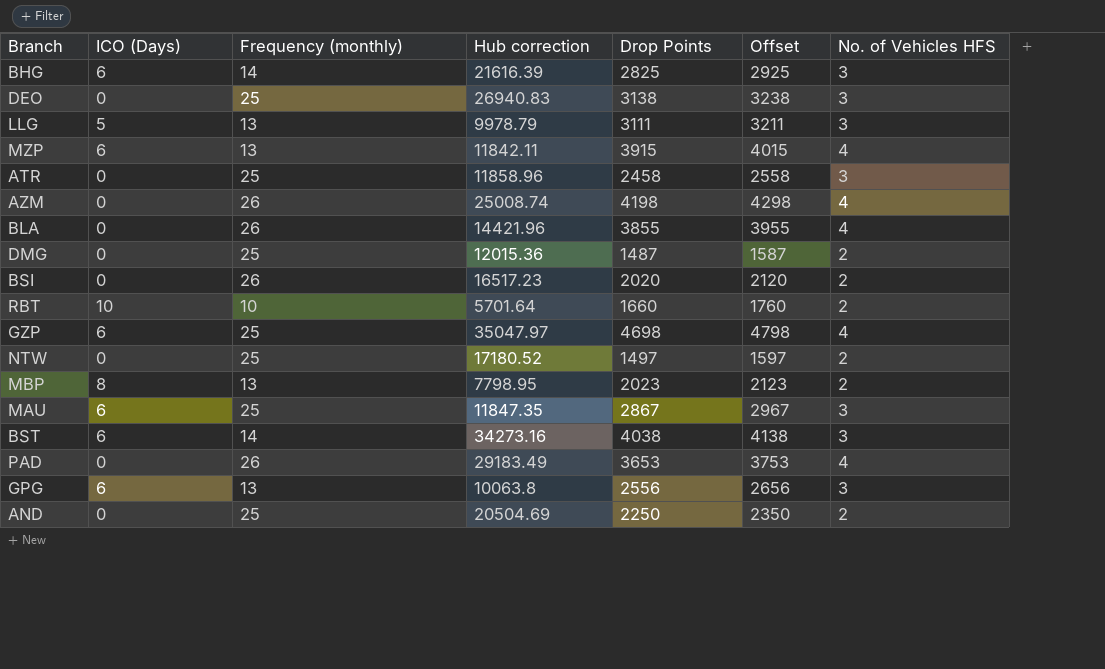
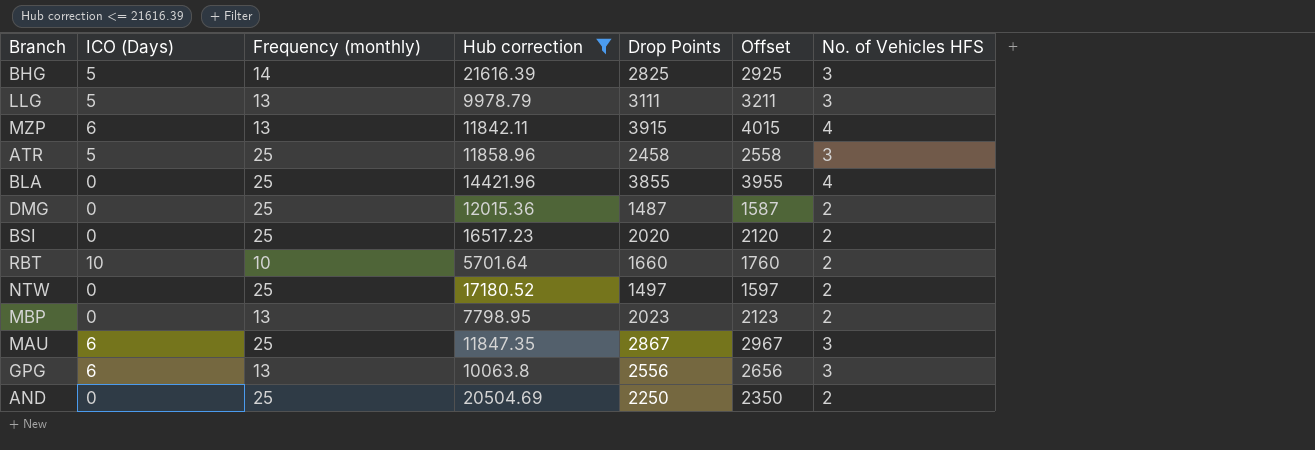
filter: none -> Hub correction <= 21616.39
BHG | ICO (Days): 6 -> 5
ATR | ICO (Days): 0 -> 5
BLA | Frequency (monthly): 26 -> 25
BSI | Frequency (monthly): 26 -> 25
MBP | ICO (Days): 8 -> 0

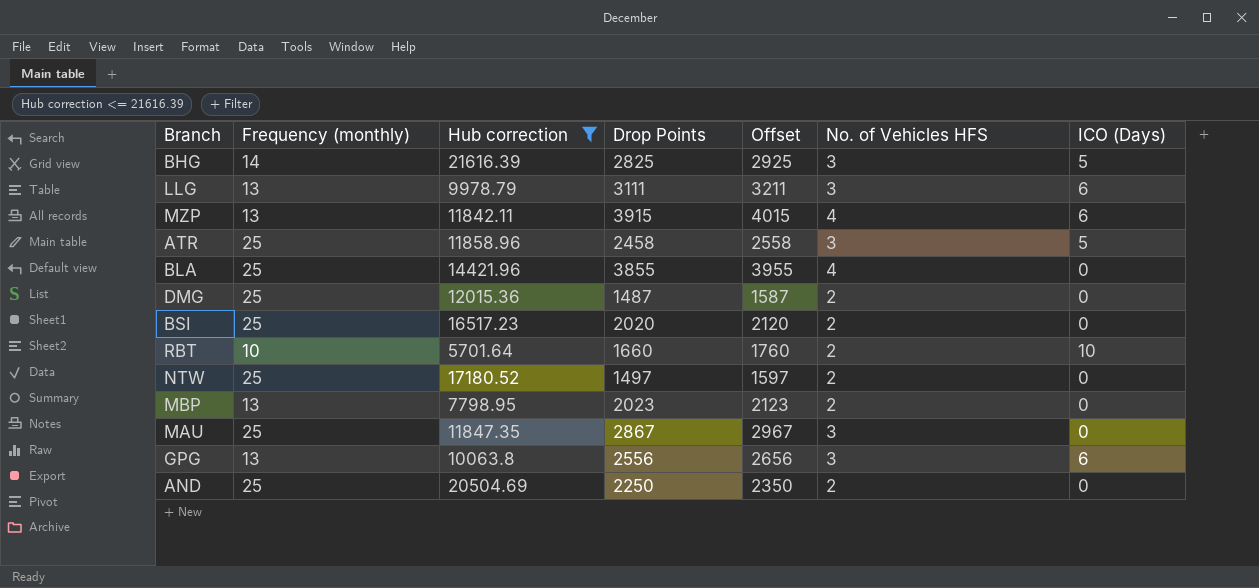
column ICO (Days) | position: 2 -> 7
LLG | ICO (Days): 5 -> 6
MAU | ICO (Days): 6 -> 0

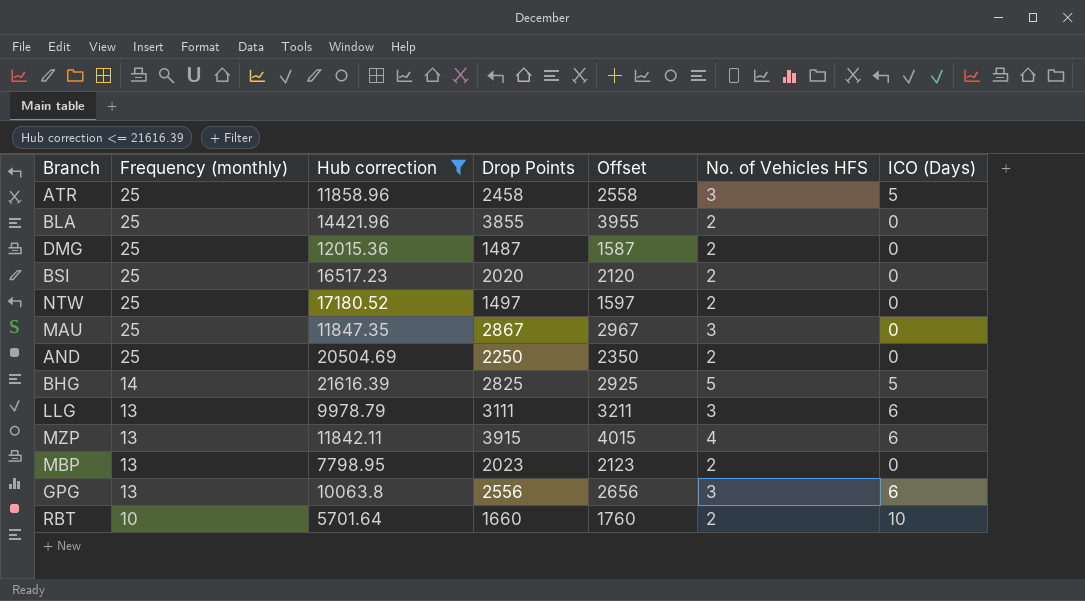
row order: none -> Frequency (monthly) descending
BLA | No. of Vehicles HFS: 4 -> 2
BHG | No. of Vehicles HFS: 3 -> 5

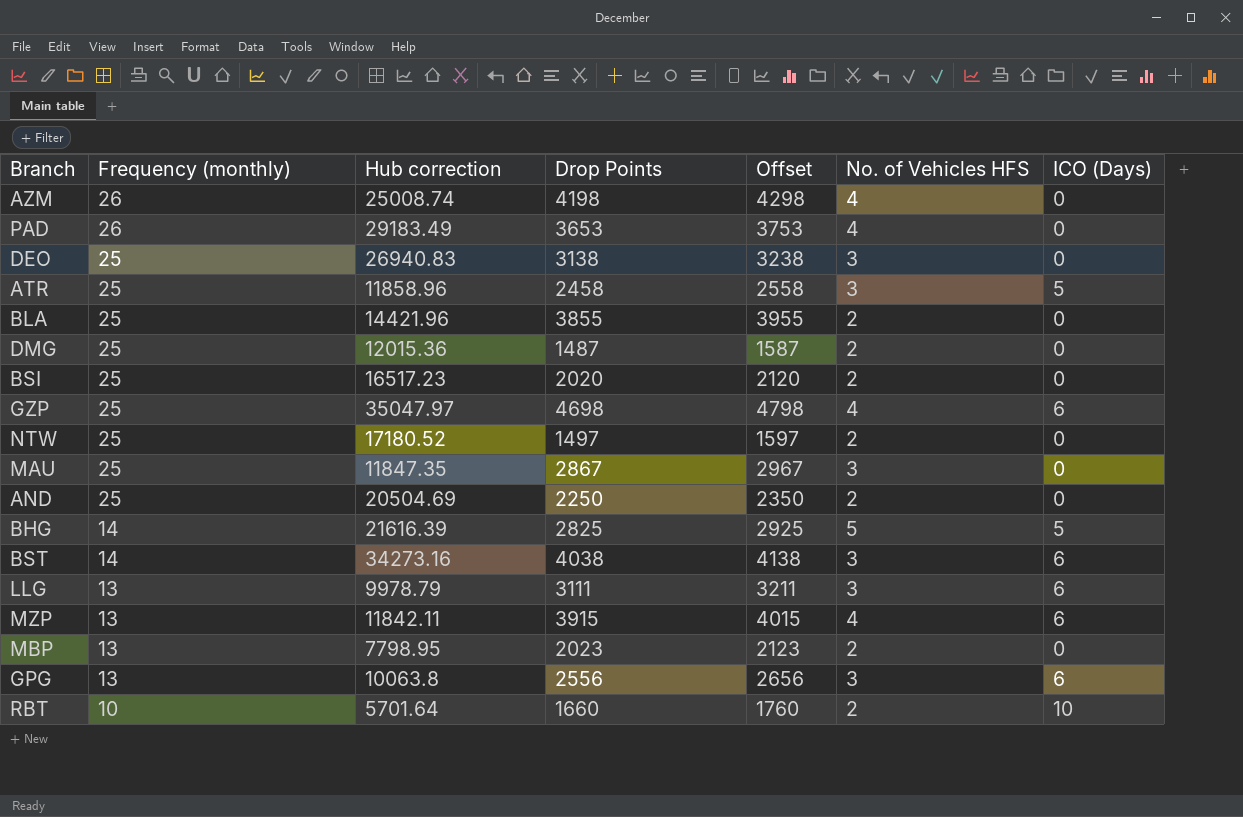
filter: Hub correction <= 21616.39 -> none

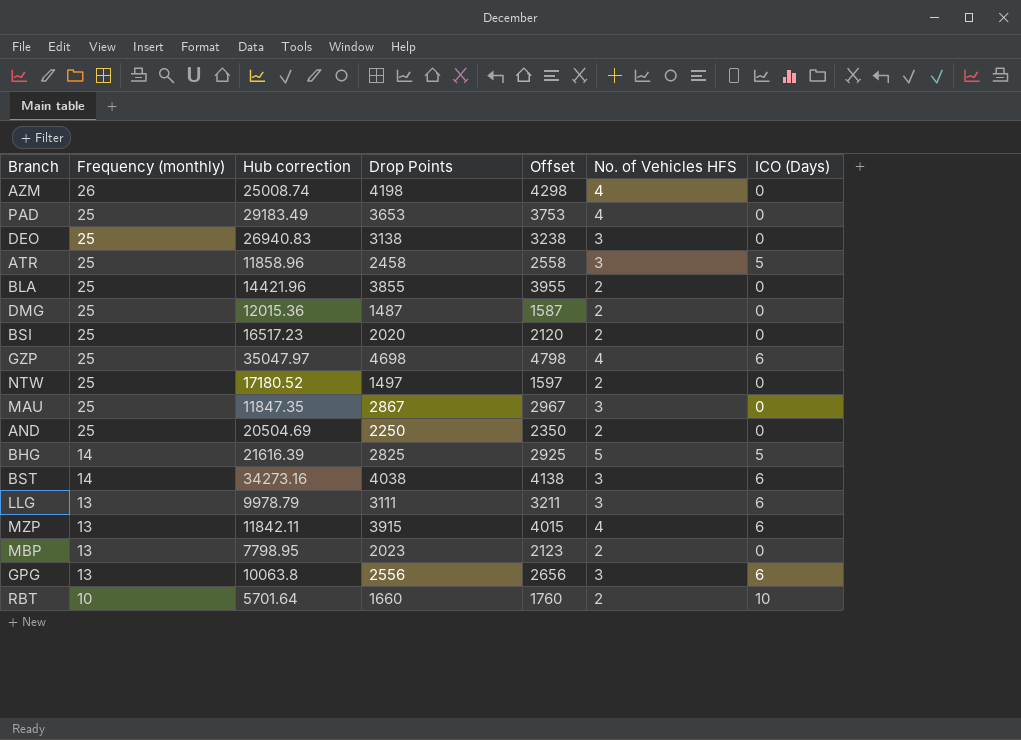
PAD | Frequency (monthly): 26 -> 25

